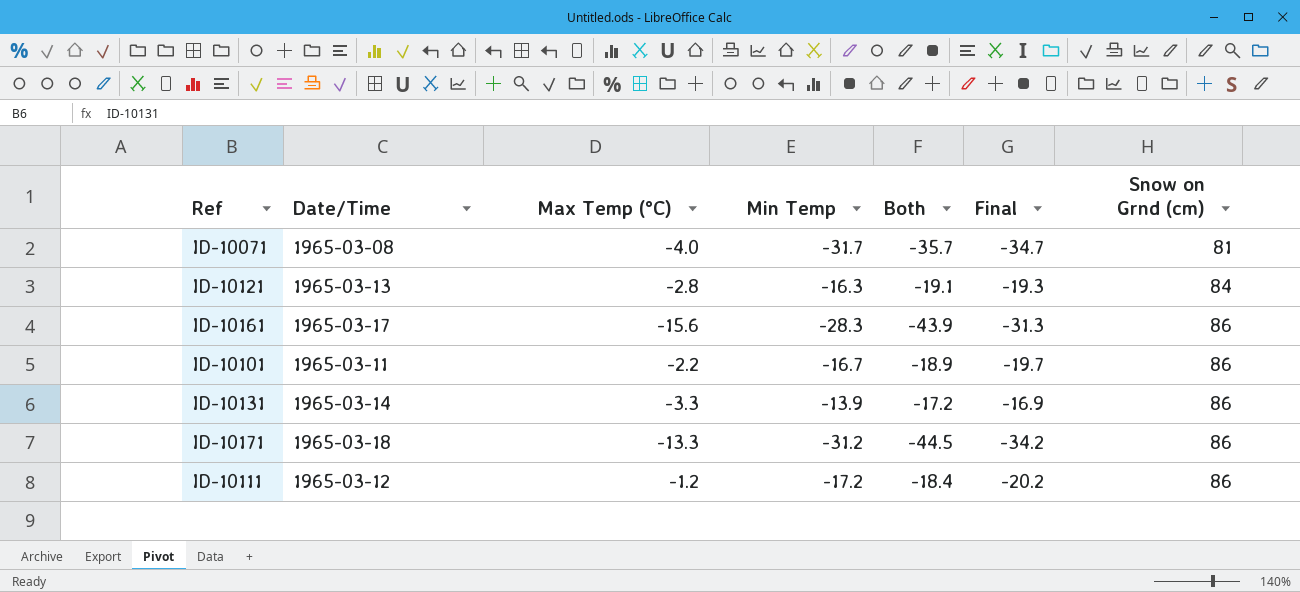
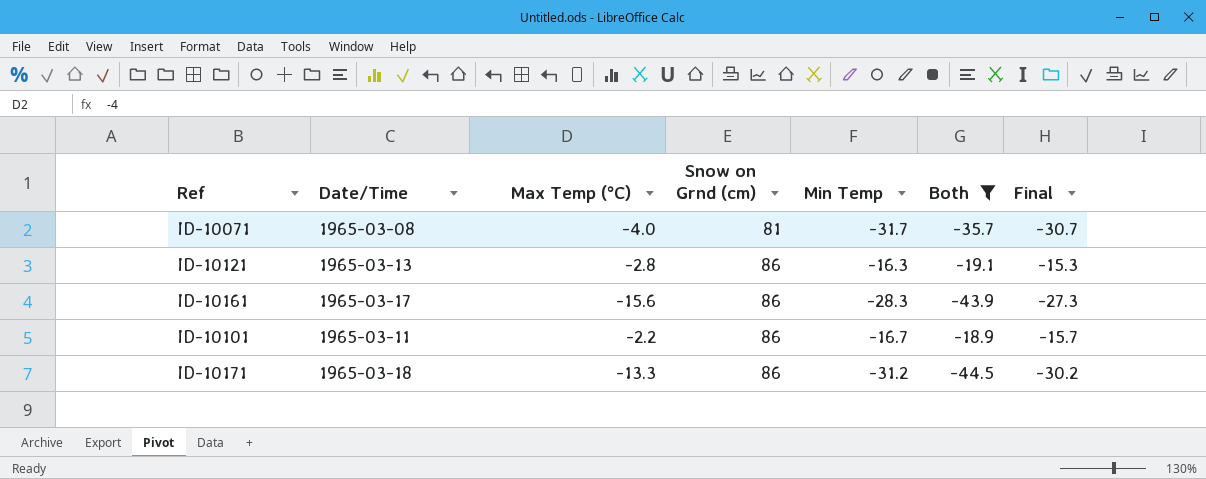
filter: none -> Both <= -18.9
column Snow on Grnd (cm) | position: 7 -> 4
column Final | formula: [Min Temp] - 3 -> [Min Temp] + 1
ID-10121 | Snow on Grnd (cm): 84 -> 86

